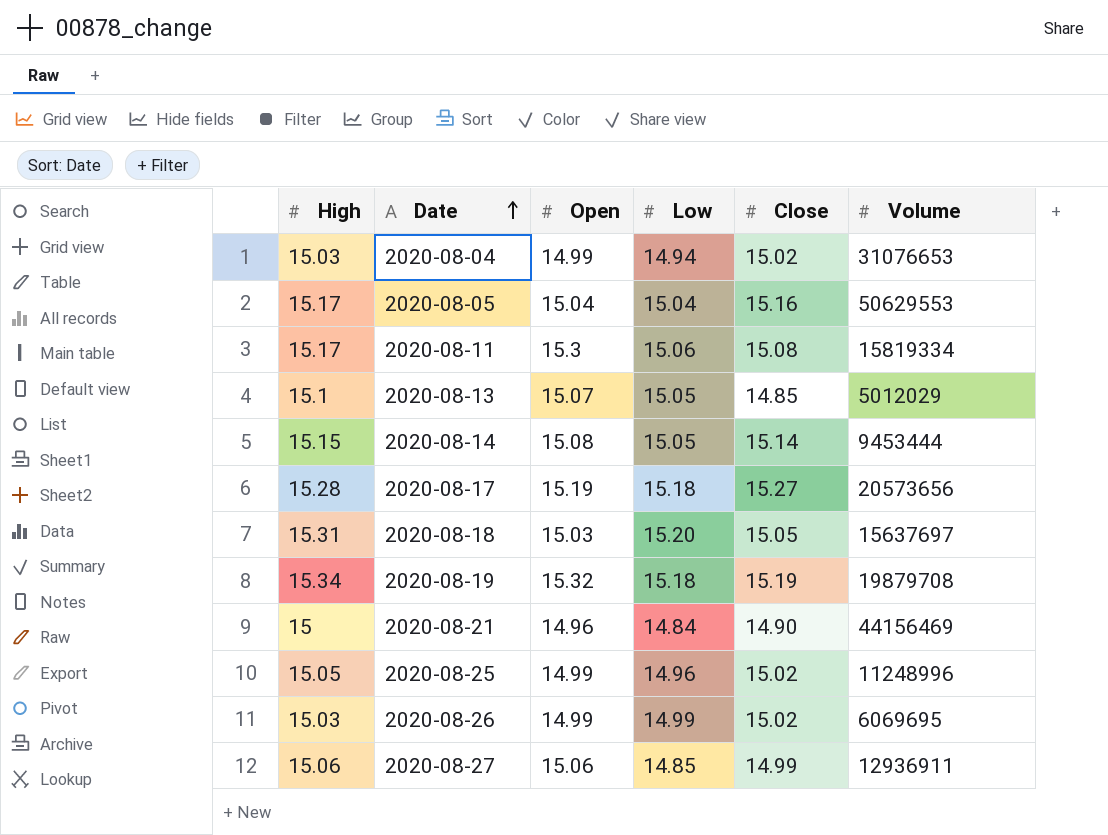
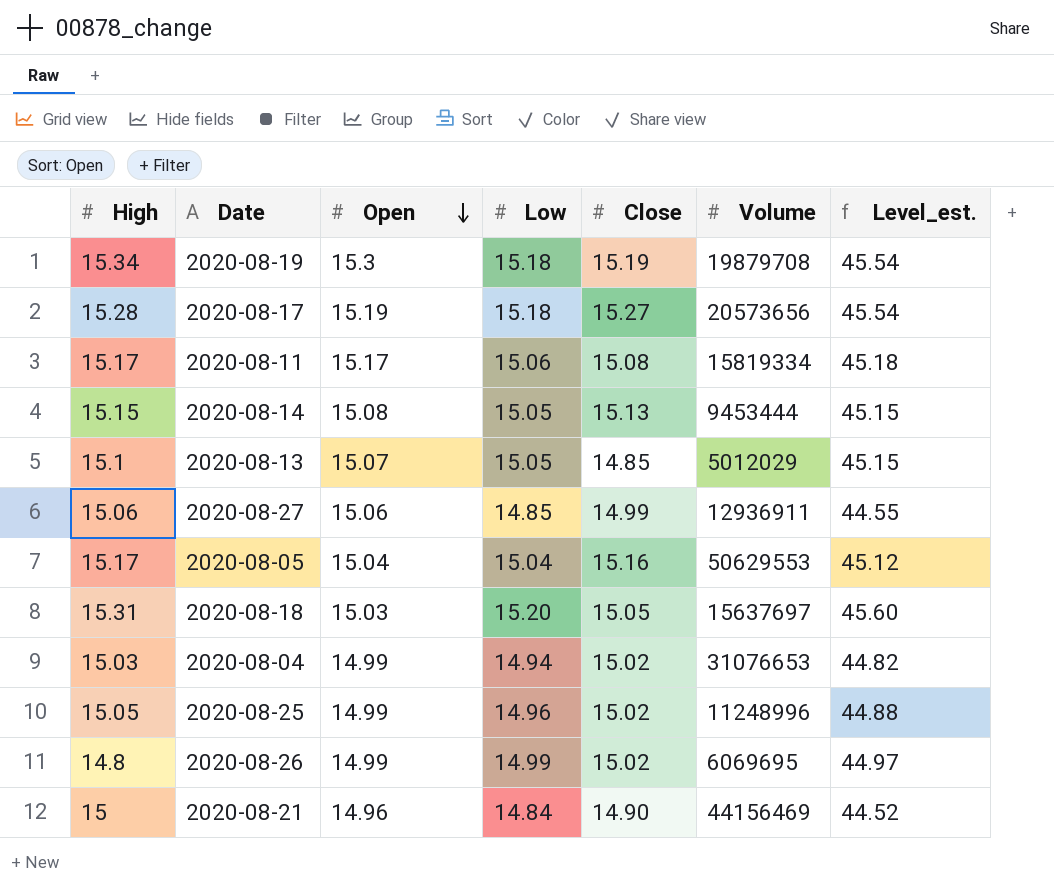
row order: Date ascending -> Open descending
column Level_est. | formula: none -> [Low] * 3
2020-08-19 | Open: 15.32 -> 15.3
2020-08-11 | Open: 15.3 -> 15.17
2020-08-14 | Close: 15.14 -> 15.13
2020-08-26 | High: 15.03 -> 14.8

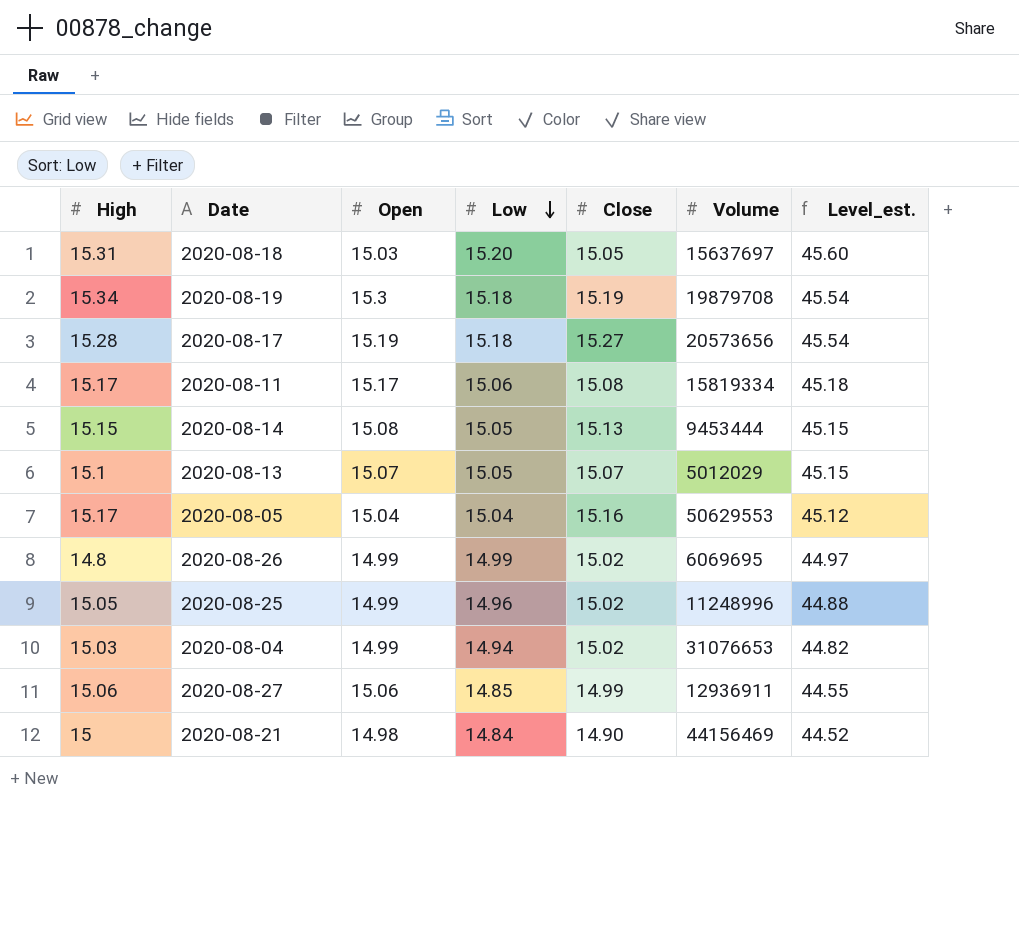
row order: Open descending -> Low descending
2020-08-13 | Close: 14.85 -> 15.07
2020-08-21 | Open: 14.96 -> 14.98

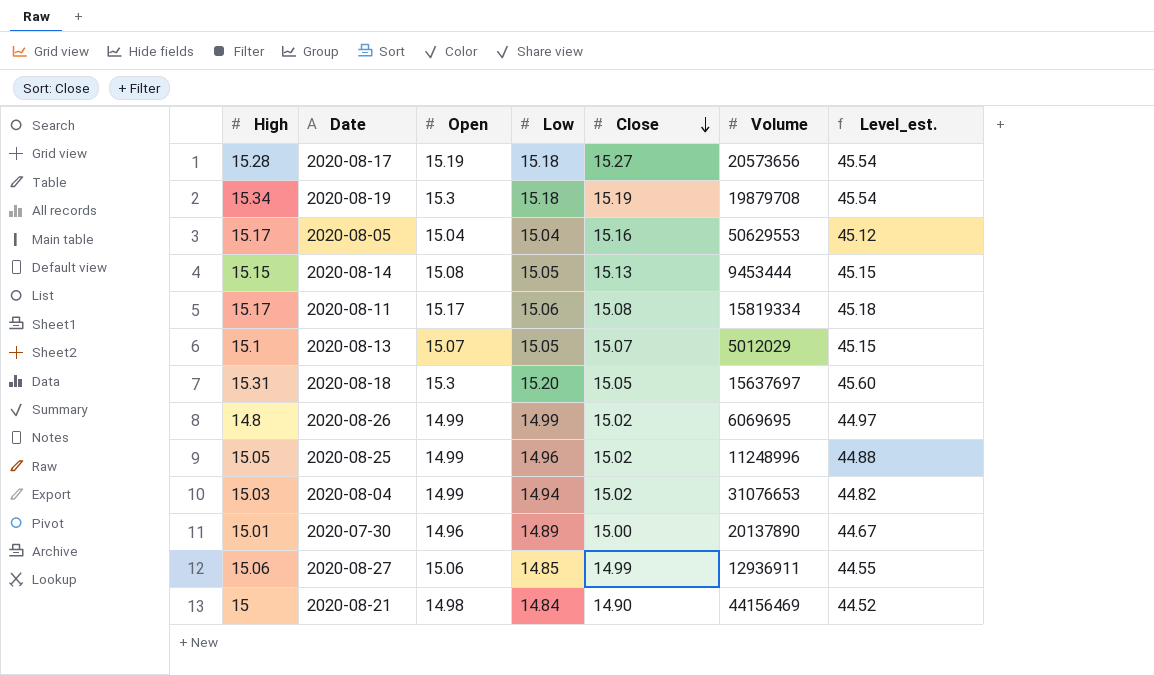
row order: Low descending -> Close descending
2020-08-18 | Open: 15.03 -> 15.3
row 2020-07-30: none -> 15.01 | 14.96 | 14.89 | 15.00 | 20137890 | 44.67

